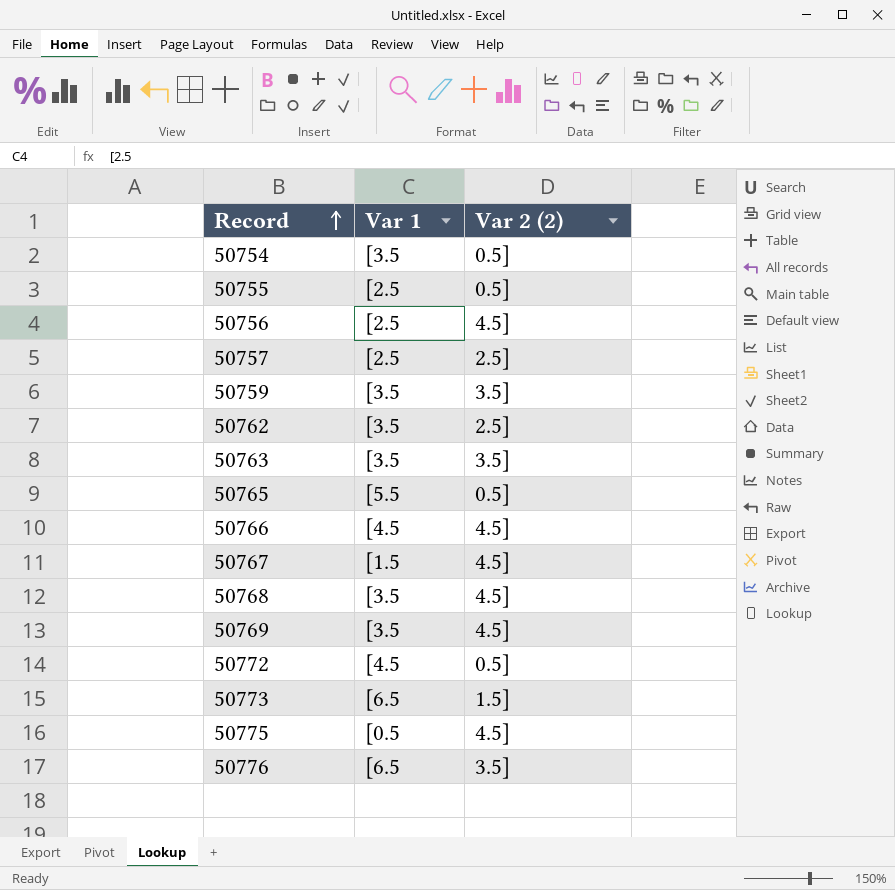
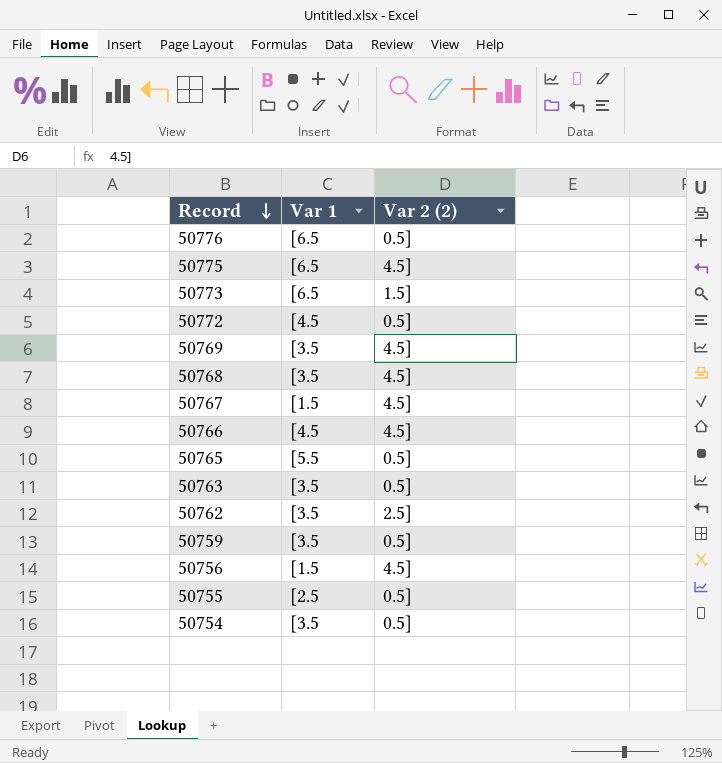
row order: Record ascending -> Record descending
row 50757: [2.5 | 2.5] -> none
50776 | Var 2 (2): 3.5] -> 0.5]
50775 | Var 1: [0.5 -> [6.5
50763 | Var 2 (2): 3.5] -> 0.5]
50759 | Var 2 (2): 3.5] -> 0.5]
50756 | Var 1: [2.5 -> [1.5

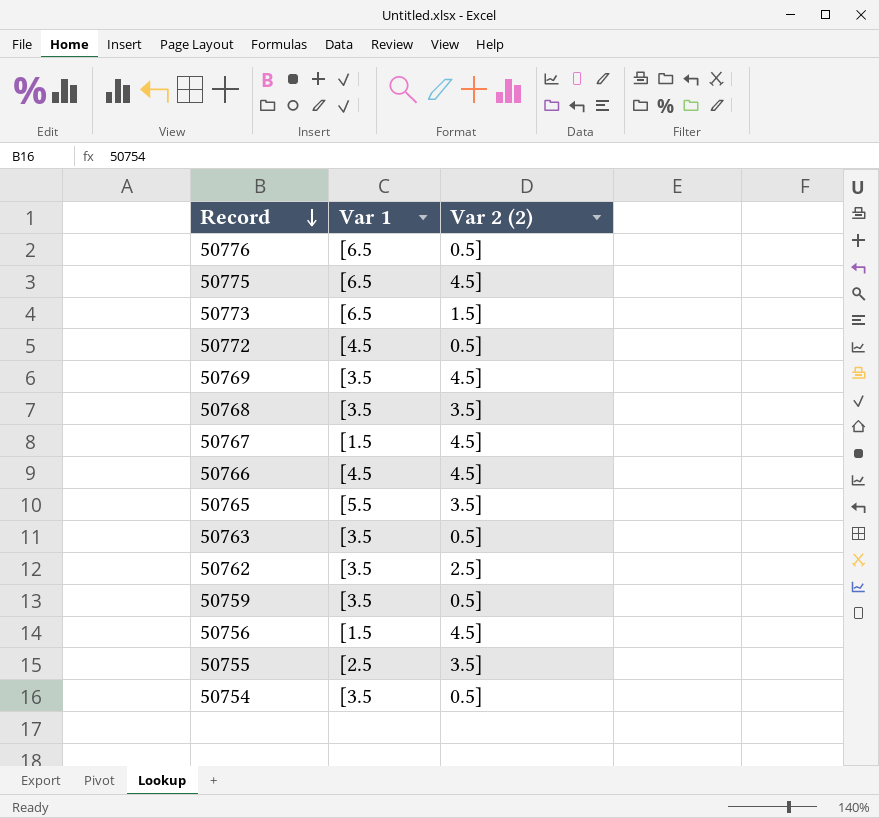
50768 | Var 2 (2): 4.5] -> 3.5]
50765 | Var 2 (2): 0.5] -> 3.5]
50755 | Var 2 (2): 0.5] -> 3.5]

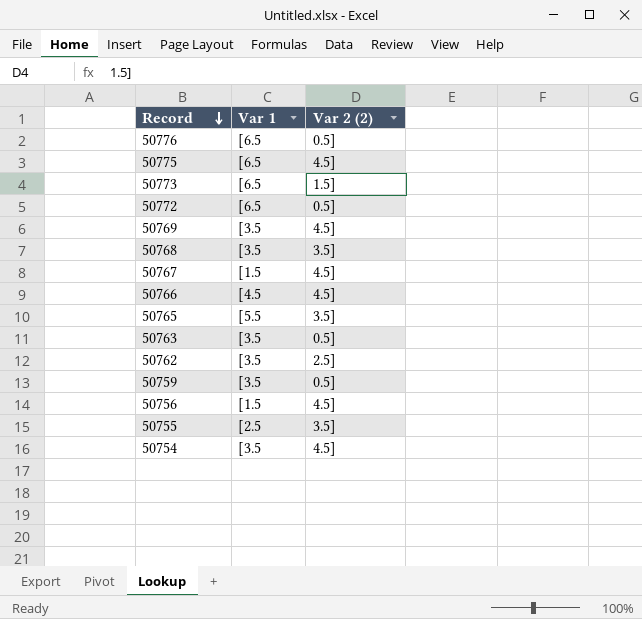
50772 | Var 1: [4.5 -> [6.5
50754 | Var 2 (2): 0.5] -> 4.5]

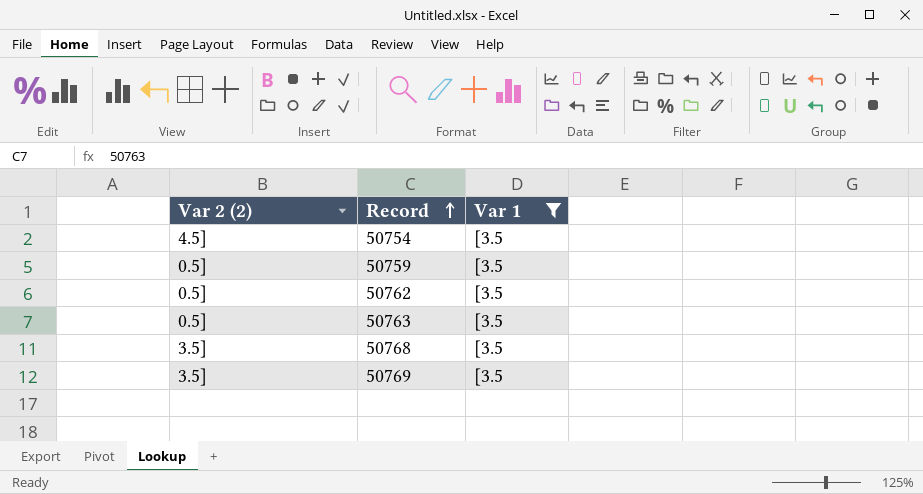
filter: none -> Var 1 = [3.5
row order: Record descending -> Record ascending
column Var 2 (2) | position: 3 -> 1
50762 | Var 2 (2): 2.5] -> 0.5]
50769 | Var 2 (2): 4.5] -> 3.5]

